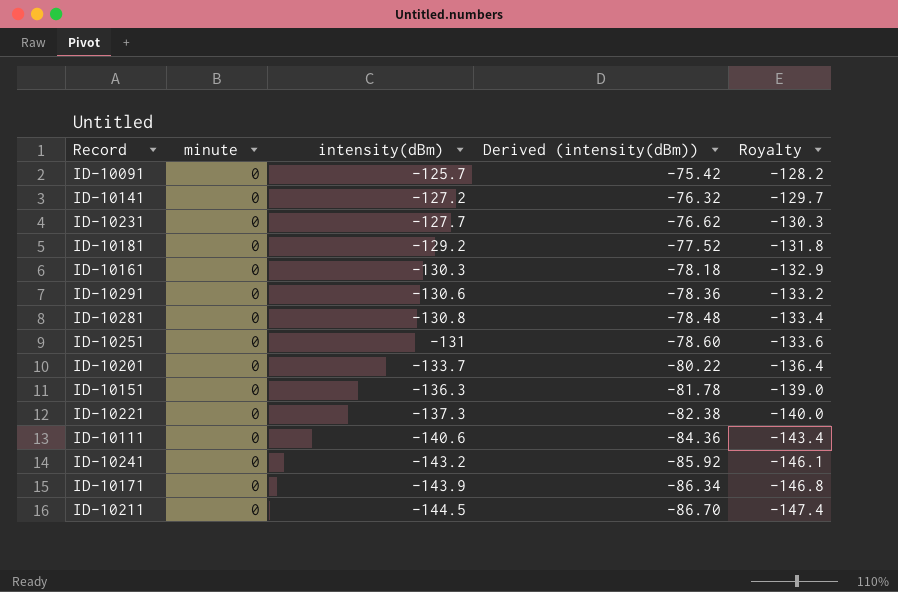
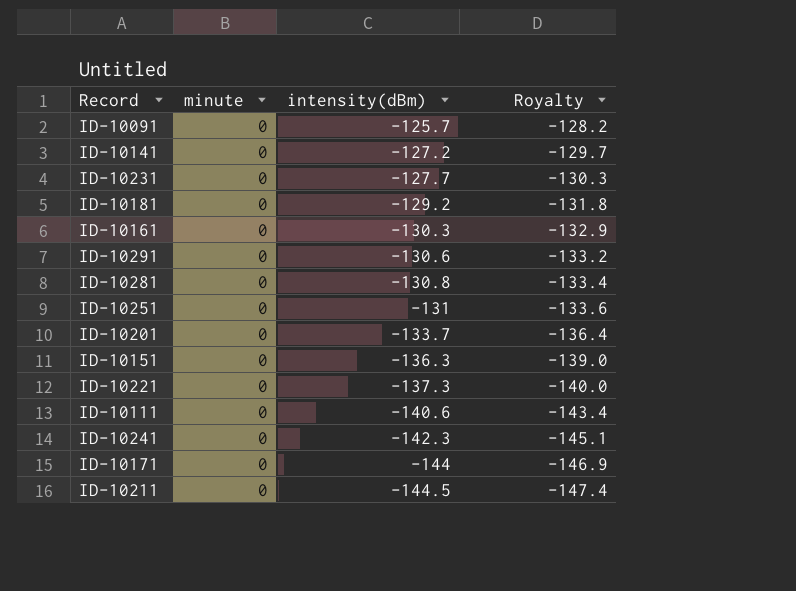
column Derived (intensity(dBm)) | formula: [intensity(dBm)] * 0.6 -> none
ID-10241 | intensity(dBm): -143.2 -> -142.3
ID-10241 | Royalty: -146.1 -> -145.1
ID-10171 | intensity(dBm): -143.9 -> -144
ID-10171 | Royalty: -146.8 -> -146.9

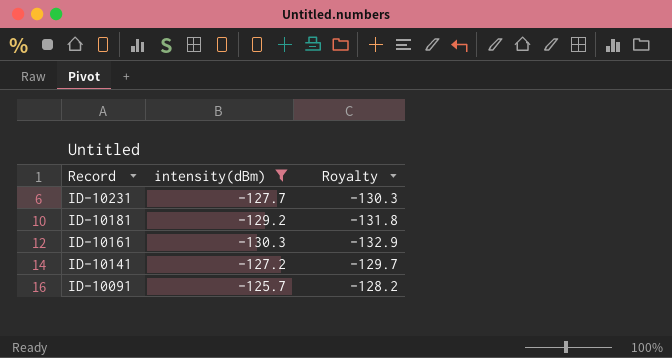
filter: none -> intensity(dBm) >= -130.3
row order: intensity(dBm) descending -> Record descending
column minute | position: 2 -> none

